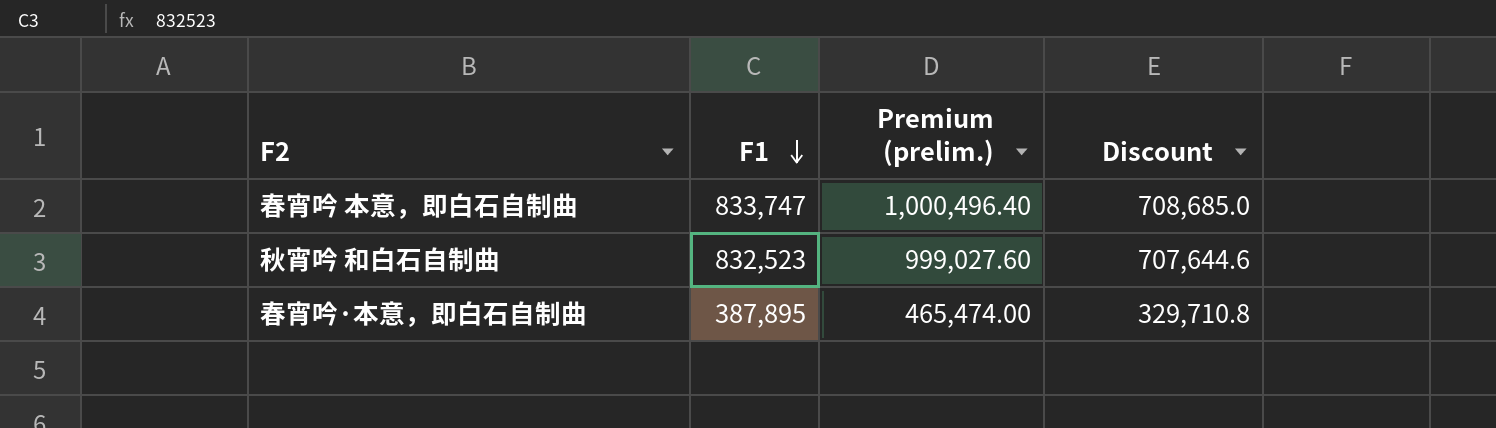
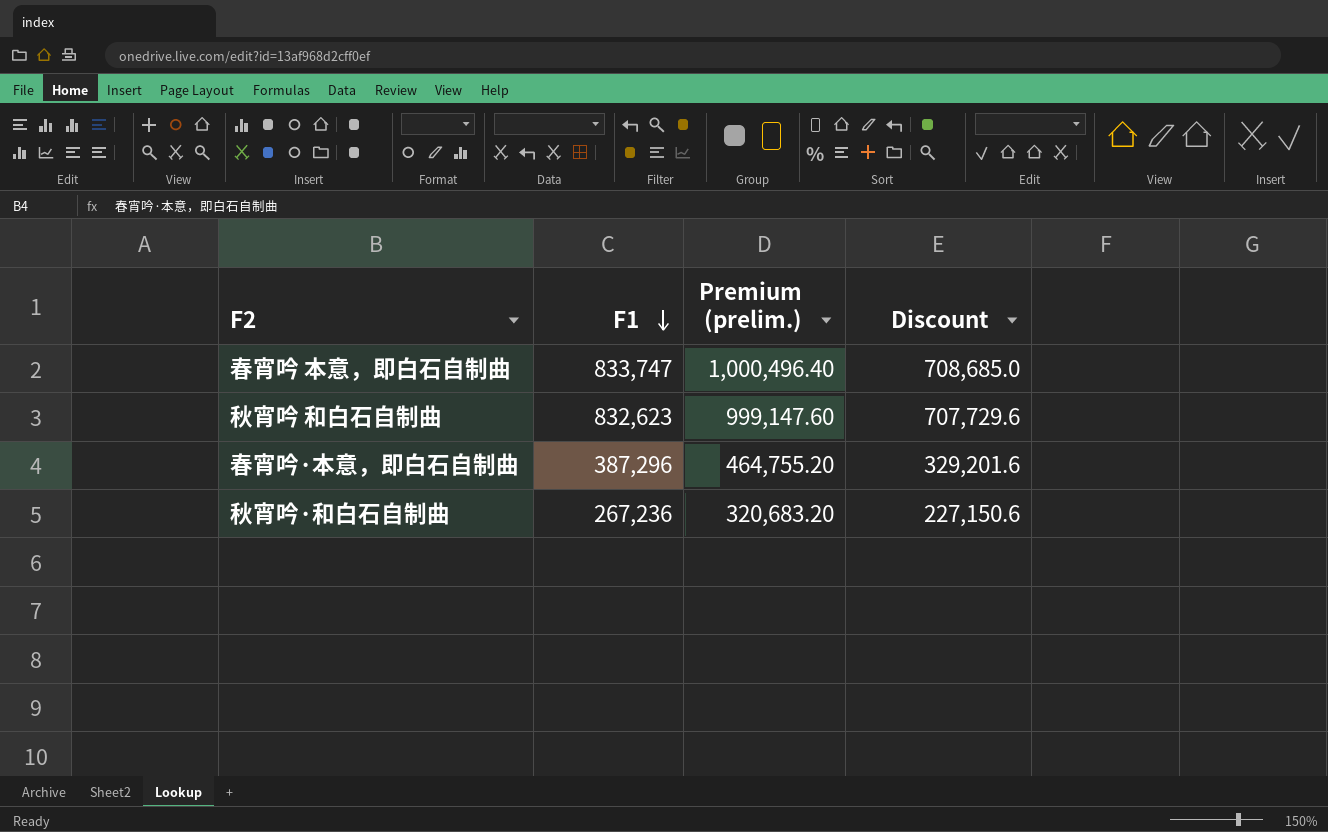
秋宵吟 和白石自制曲 | F1: 832,523 -> 832,623
秋宵吟 和白石自制曲 | Premium (prelim.): 999,027.60 -> 999,147.60
秋宵吟 和白石自制曲 | Discount: 707,644.6 -> 707,729.6
春宵吟·本意，即白石自制曲 | F1: 387,895 -> 387,296
春宵吟·本意，即白石自制曲 | Premium (prelim.): 465,474.00 -> 464,755.20
春宵吟·本意，即白石自制曲 | Discount: 329,710.8 -> 329,201.6
row 秋宵吟·和白石自制曲: none -> 267,236 | 320,683.20 | 227,150.6

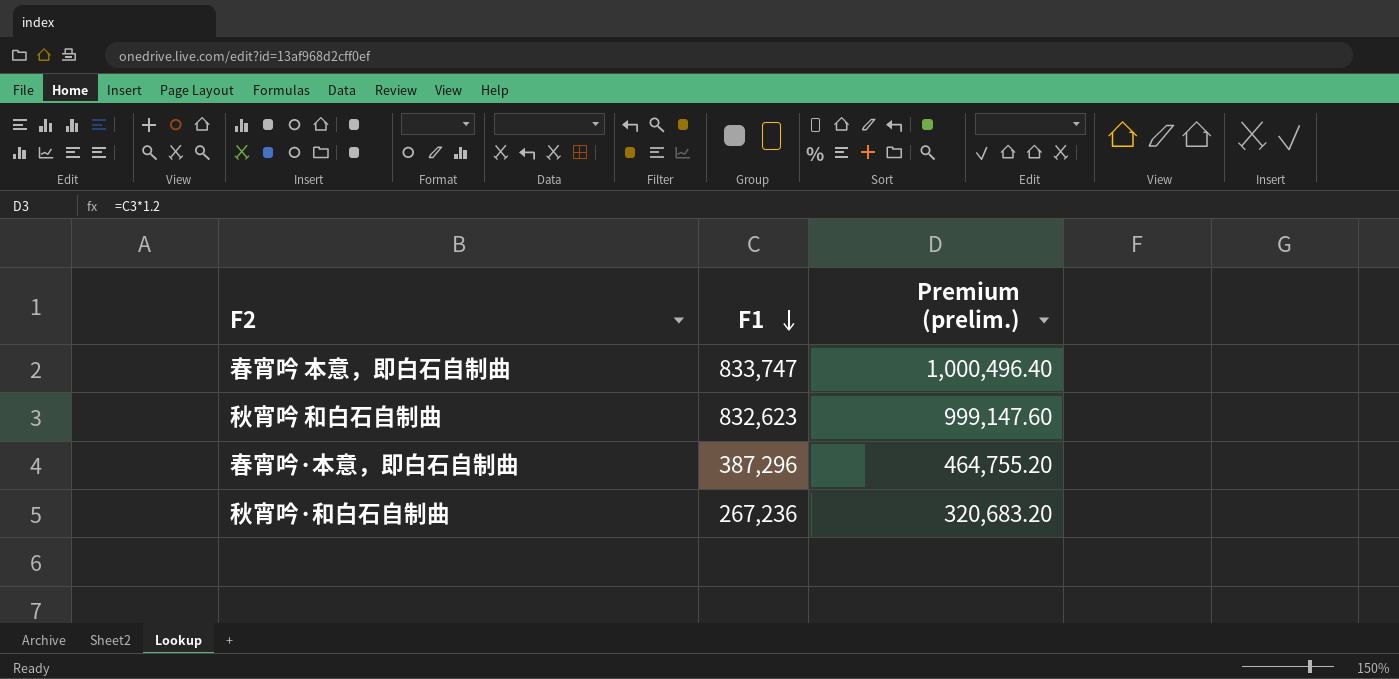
column Discount | formula: [F1] * 0.85 -> none

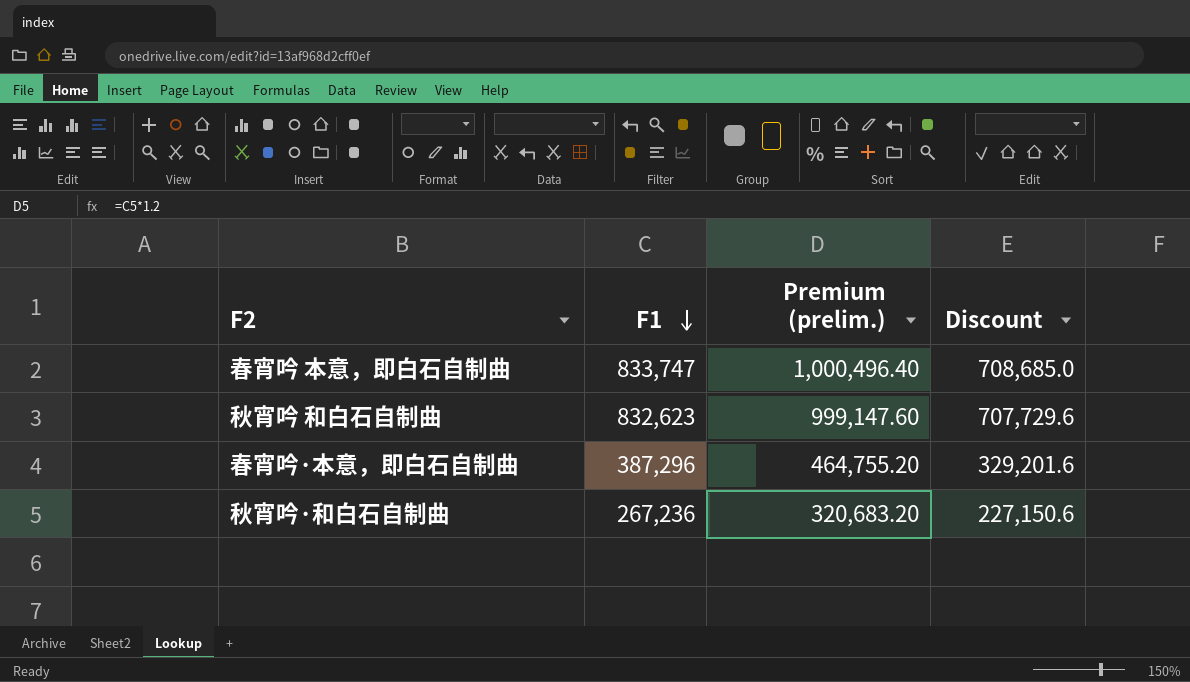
column Discount | formula: none -> [F1] * 0.85

